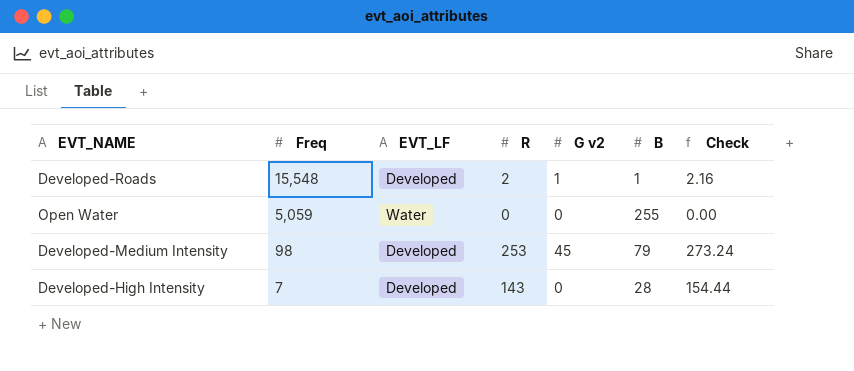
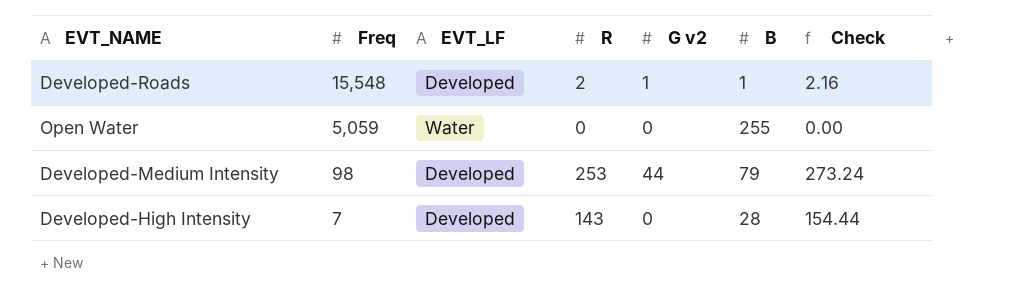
Developed-Medium Intensity | G v2: 45 -> 44

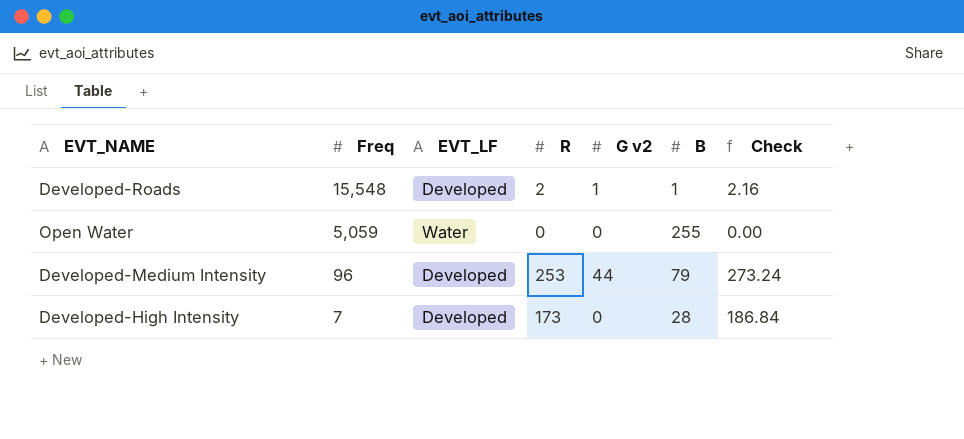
Developed-Medium Intensity | Freq: 98 -> 96
Developed-High Intensity | R: 143 -> 173
Developed-High Intensity | Check: 154.44 -> 186.84

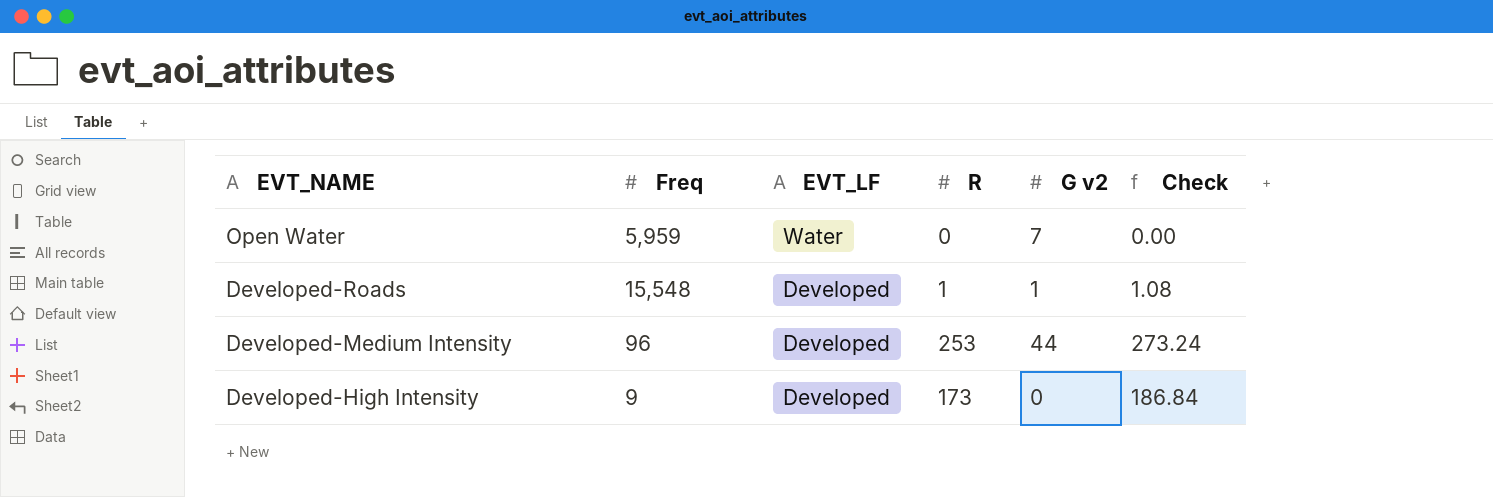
row order: Freq descending -> EVT_NAME descending
column B | position: 6 -> none
Open Water | Freq: 5,059 -> 5,959
Open Water | G v2: 0 -> 7
Developed-Roads | R: 2 -> 1
Developed-Roads | Check: 2.16 -> 1.08
Developed-High Intensity | Freq: 7 -> 9

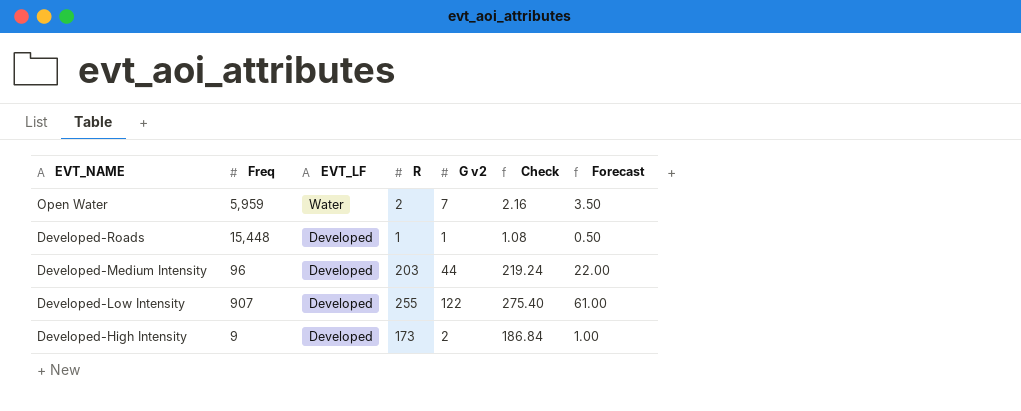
column Forecast | formula: none -> [G v2] * 0.5
Open Water | R: 0 -> 2
Open Water | Check: 0.00 -> 2.16
Developed-Roads | Freq: 15,548 -> 15,448
Developed-Medium Intensity | R: 253 -> 203
Developed-Medium Intensity | Check: 273.24 -> 219.24
row Developed-Low Intensity: none -> 907 | Developed | 255 | 122 | 275.40 | 61.00
Developed-High Intensity | G v2: 0 -> 2

